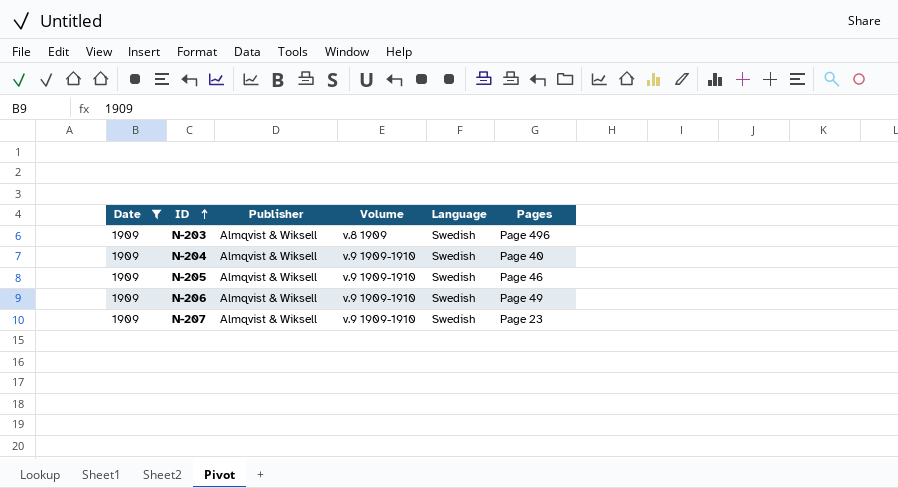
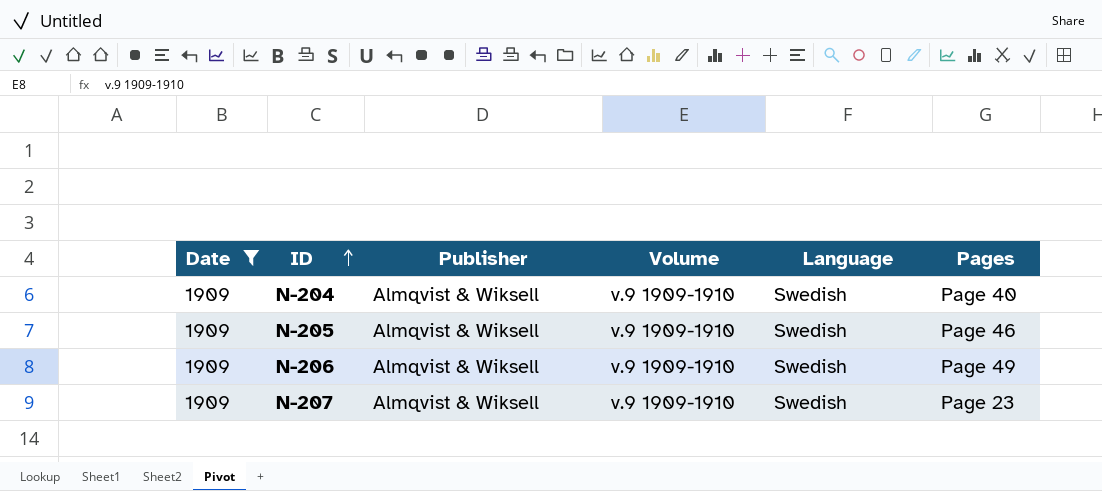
row N-203: 1909 | Almqvist & Wiksell | v.8 1909 | Swedish | Page 496 -> none

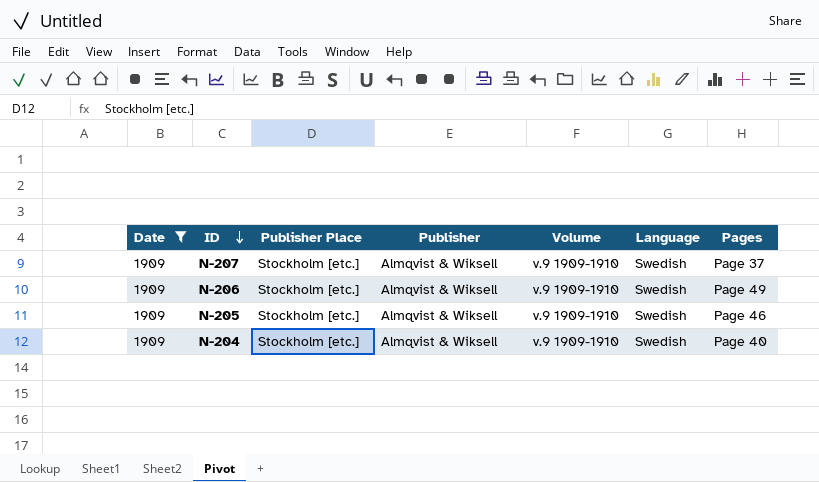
row order: ID ascending -> ID descending
column Publisher Place | position: none -> 3
N-207 | Pages: Page 23 -> Page 37

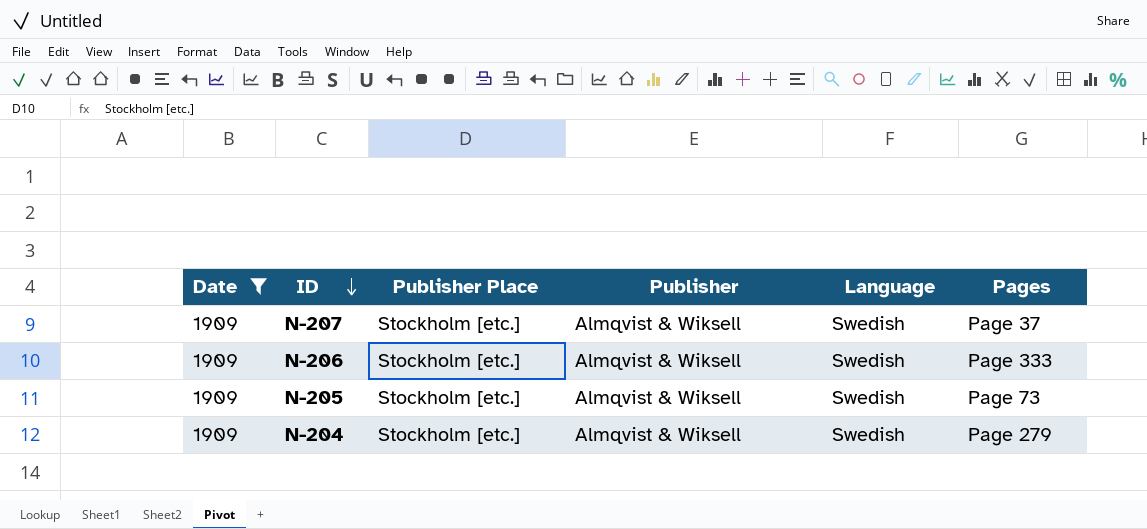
column Volume | position: 5 -> none
N-206 | Pages: Page 49 -> Page 333
N-205 | Pages: Page 46 -> Page 73
N-204 | Pages: Page 40 -> Page 279

